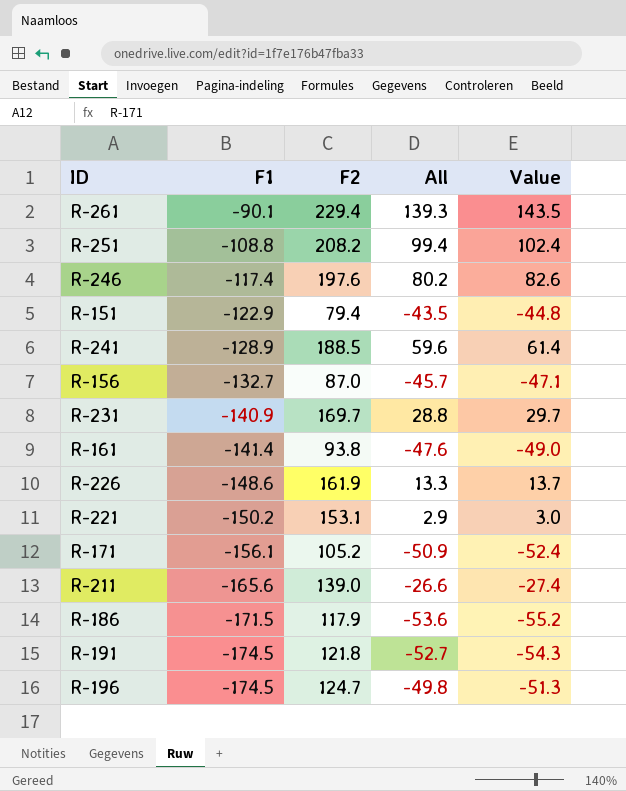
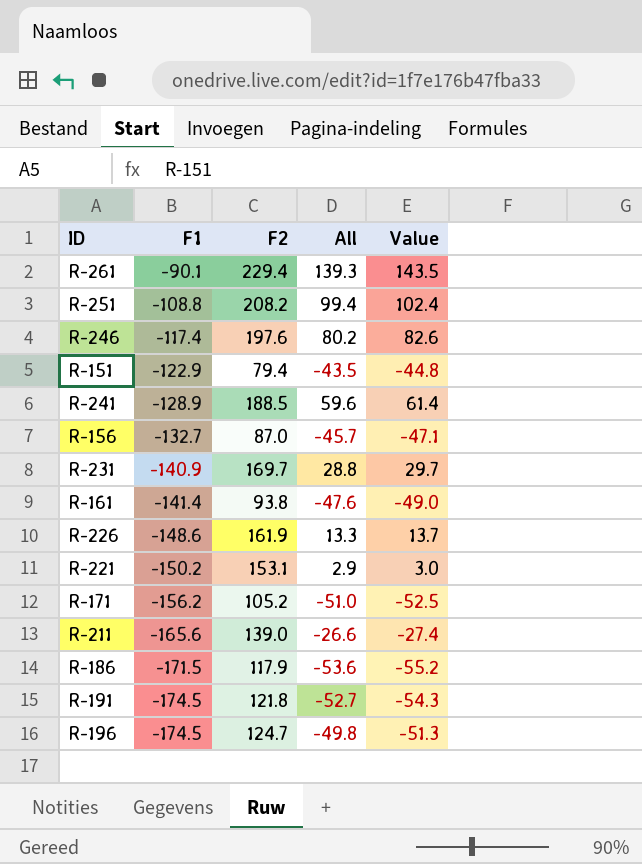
R-171 | F1: -156.1 -> -156.2
R-171 | All: -50.9 -> -51.0
R-171 | Value: -52.4 -> -52.5

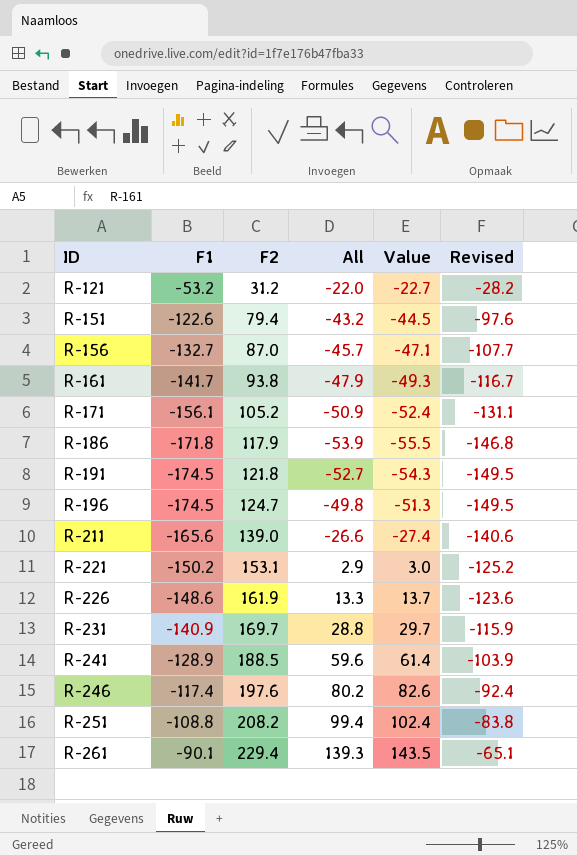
row order: F1 descending -> ID ascending
column Revised | formula: none -> [F1] + 25
row R-121: none -> -53.2 | 31.2 | -22.0 | -22.7 | -28.2
R-151 | F1: -122.9 -> -122.6
R-151 | All: -43.5 -> -43.2
R-151 | Value: -44.8 -> -44.5
R-161 | F1: -141.4 -> -141.7
R-161 | All: -47.6 -> -47.9
R-161 | Value: -49.0 -> -49.3
R-171 | F1: -156.2 -> -156.1
R-171 | All: -51.0 -> -50.9
R-171 | Value: -52.5 -> -52.4
R-186 | F1: -171.5 -> -171.8
R-186 | All: -53.6 -> -53.9
R-186 | Value: -55.2 -> -55.5

